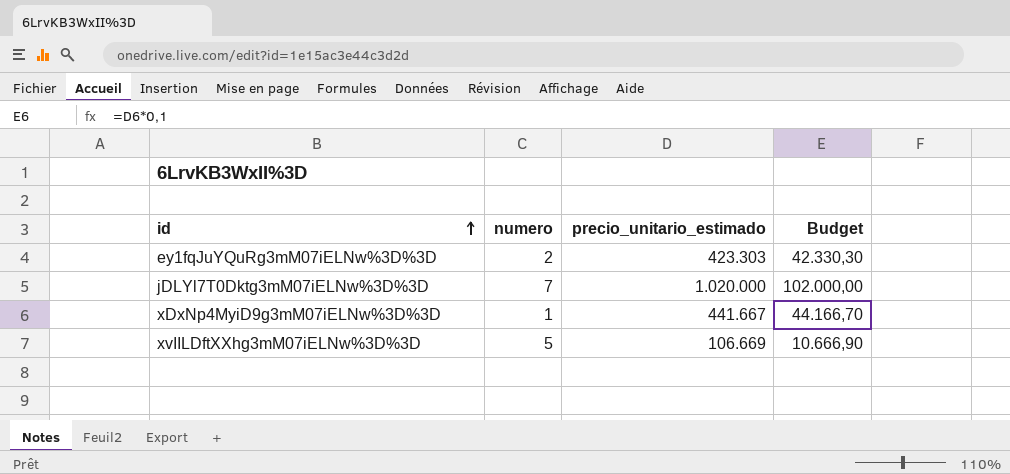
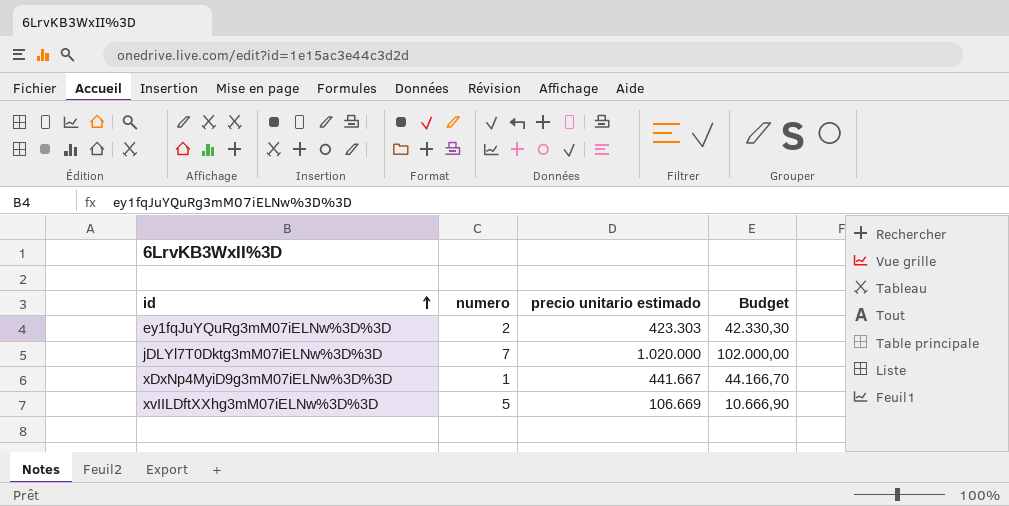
column name: precio_unitario_estimado -> precio unitario estimado

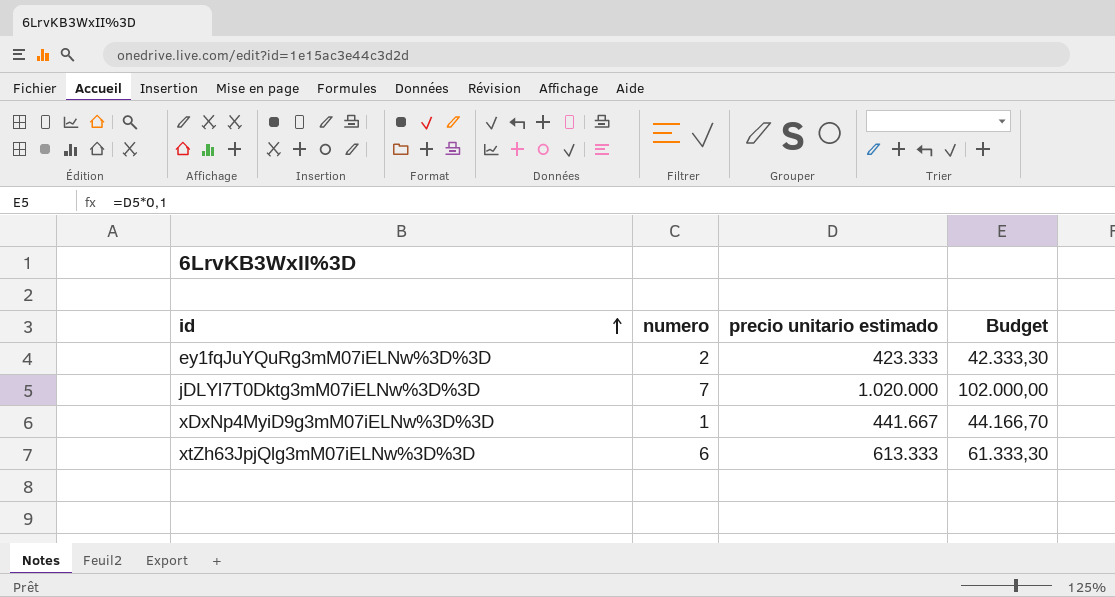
row xvIILDftXXhg3mM07iELNw%3D%3D: 5 | 106.669 | 10.666,90 -> none
ey1fqJuYQuRg3mM07iELNw%3D%3D | precio unitario estimado: 423.303 -> 423.333
ey1fqJuYQuRg3mM07iELNw%3D%3D | Budget: 42.330,30 -> 42.333,30
row xtZh63JpjQlg3mM07iELNw%3D%3D: none -> 6 | 613.333 | 61.333,30

